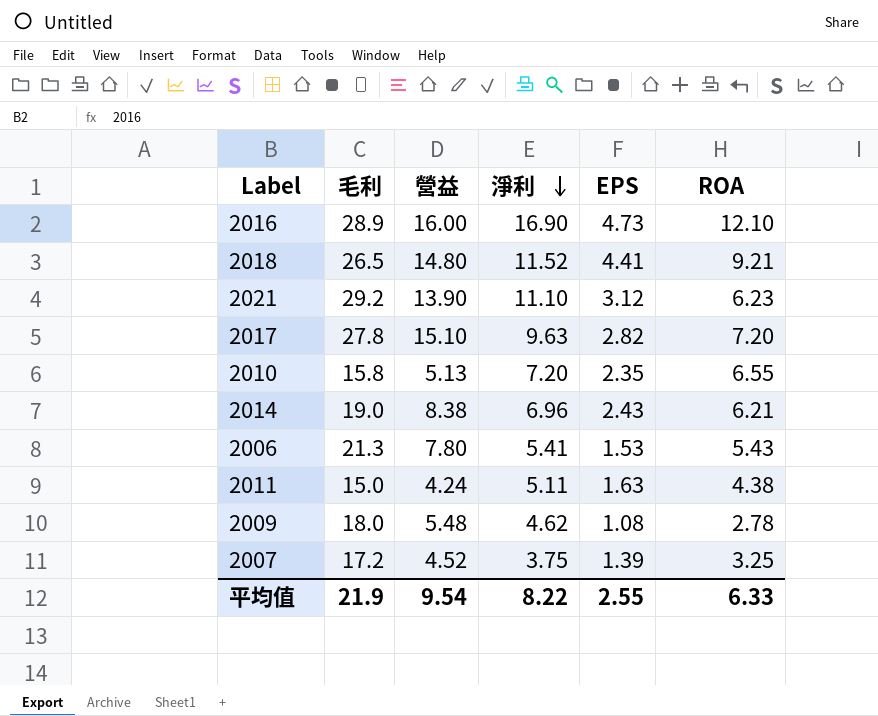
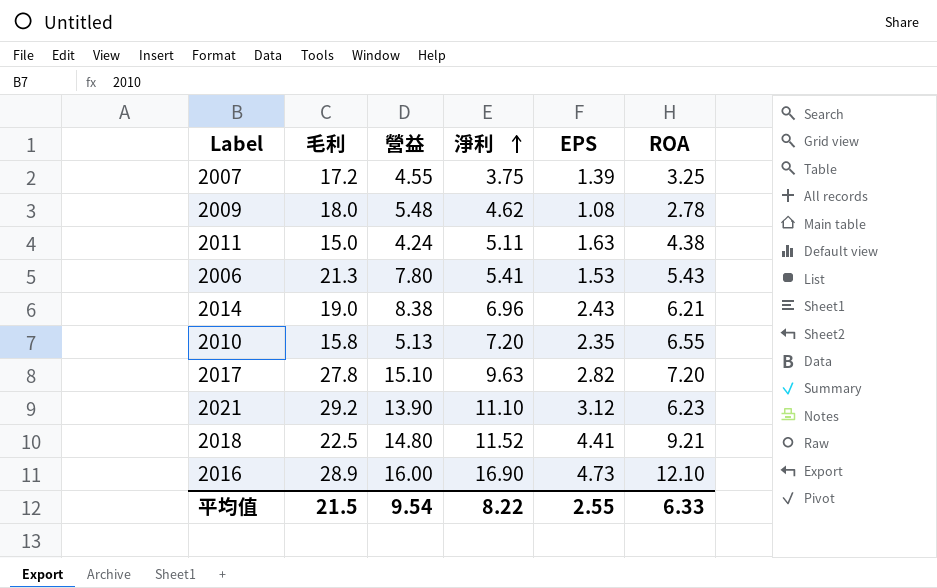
row order: 淨利 descending -> 淨利 ascending
2007 | 營益: 4.52 -> 4.55
2018 | 毛利: 26.5 -> 22.5
平均值 | 毛利: 21.9 -> 21.5

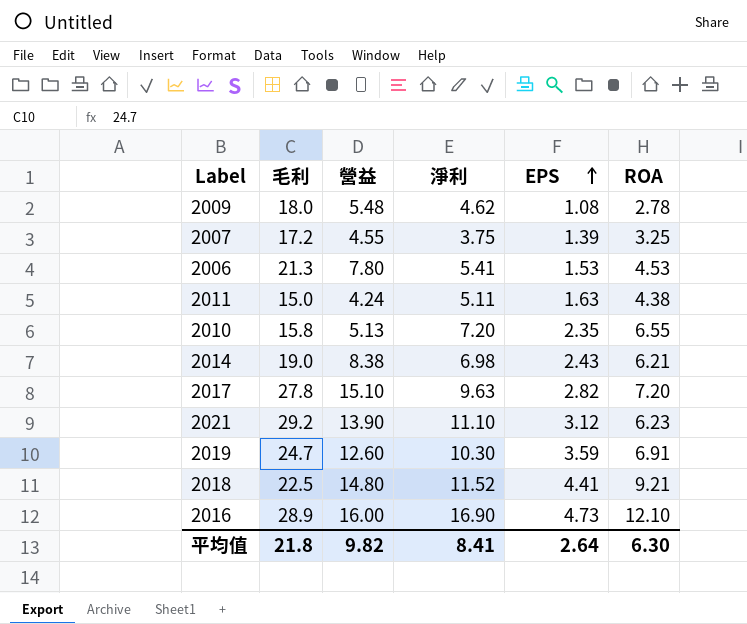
row order: 淨利 ascending -> EPS ascending
2006 | ROA: 5.43 -> 4.53
2014 | 淨利: 6.96 -> 6.98
row 2019: none -> 24.7 | 12.60 | 10.30 | 3.59 | 6.91
平均值 | 毛利: 21.5 -> 21.8
平均值 | 營益: 9.54 -> 9.82
平均值 | 淨利: 8.22 -> 8.41
平均值 | EPS: 2.55 -> 2.64
平均值 | ROA: 6.33 -> 6.30

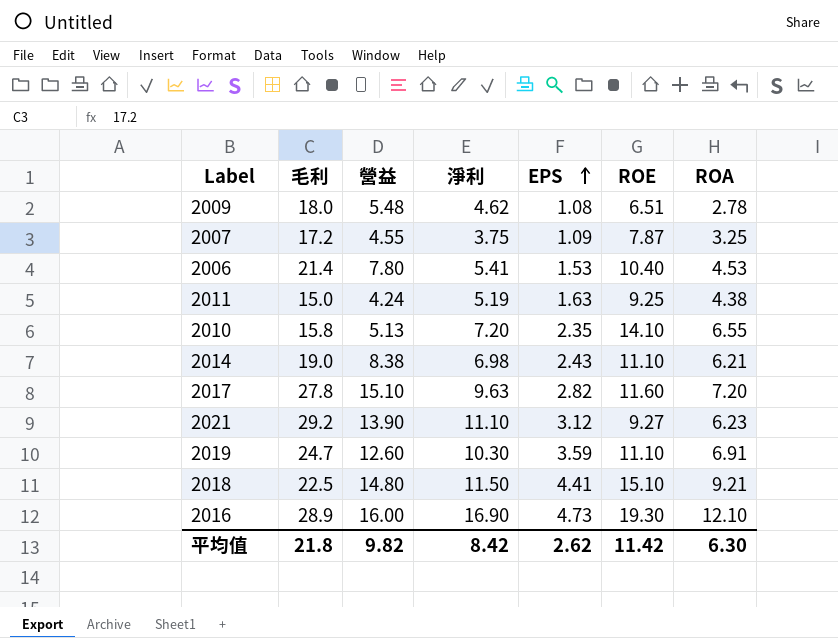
column ROE | position: none -> 6
2007 | EPS: 1.39 -> 1.09
2006 | 毛利: 21.3 -> 21.4
2011 | 淨利: 5.11 -> 5.19
2018 | 淨利: 11.52 -> 11.50
平均值 | 淨利: 8.41 -> 8.42
平均值 | EPS: 2.64 -> 2.62

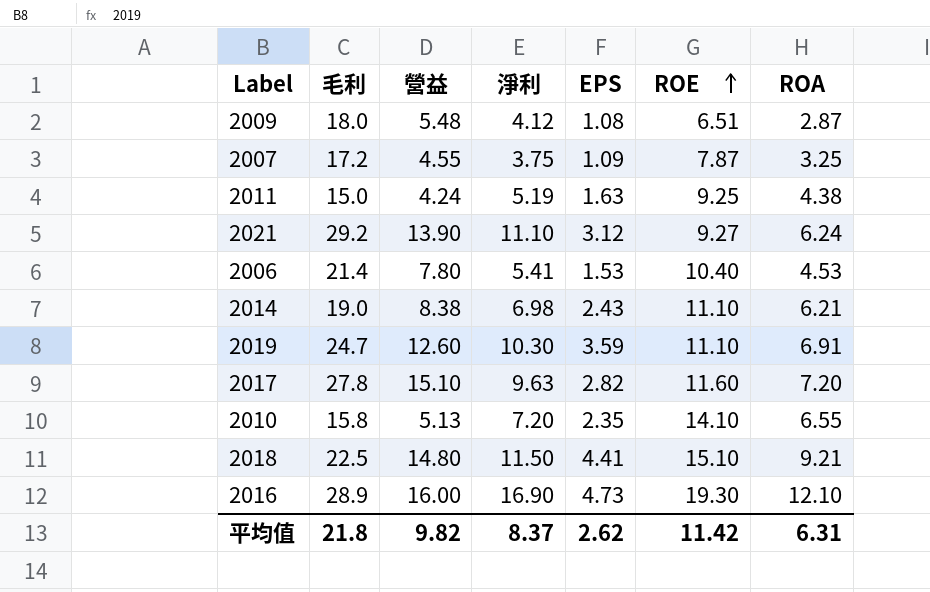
row order: EPS ascending -> ROE ascending
2009 | 淨利: 4.62 -> 4.12
2009 | ROA: 2.78 -> 2.87
2021 | ROA: 6.23 -> 6.24
平均值 | 淨利: 8.42 -> 8.37
平均值 | ROA: 6.30 -> 6.31

